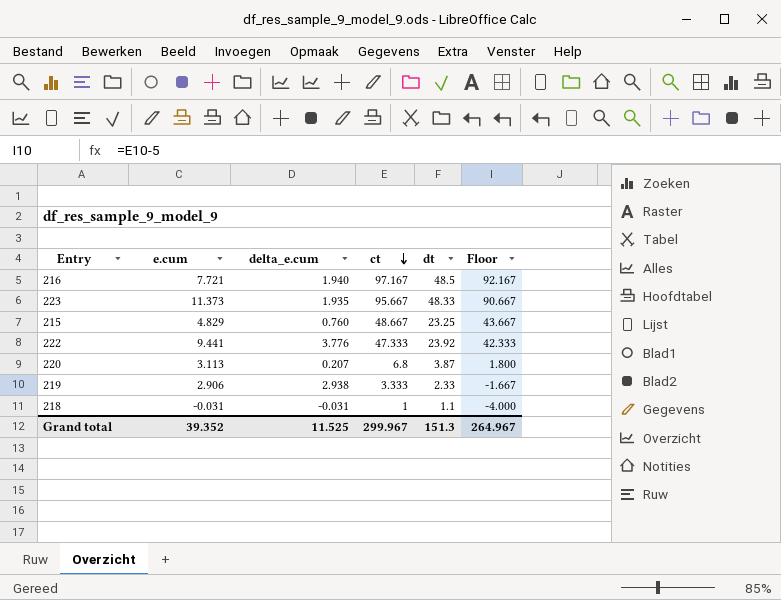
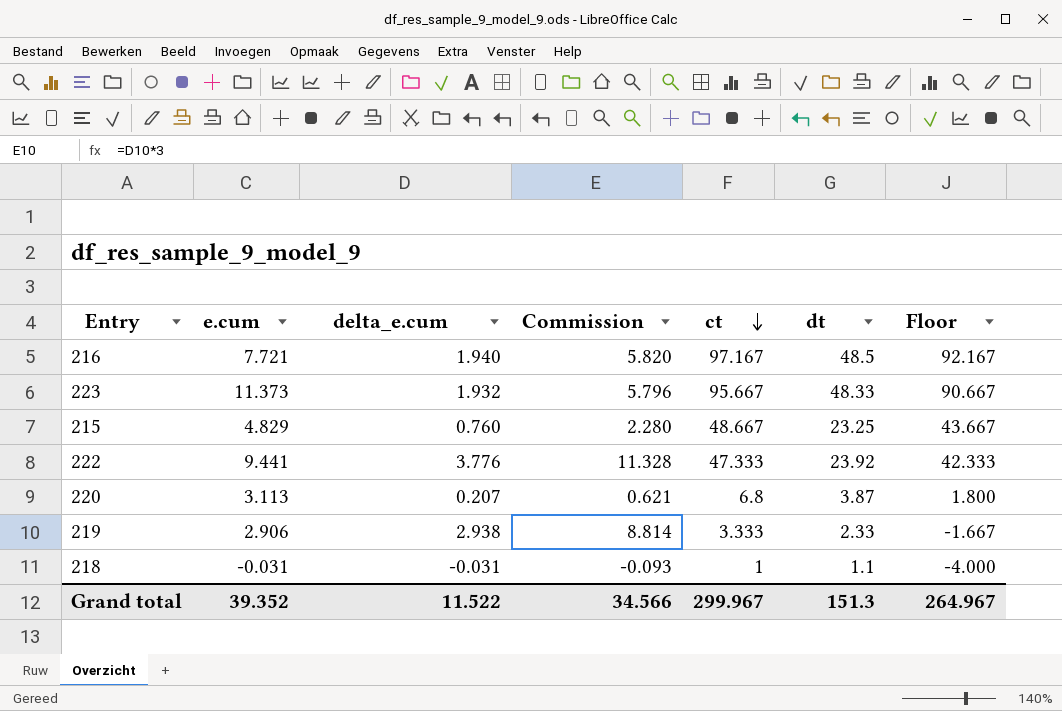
column Commission | formula: none -> [delta_e.cum] * 3
223 | delta_e.cum: 1.935 -> 1.932
Grand total | delta_e.cum: 11.525 -> 11.522

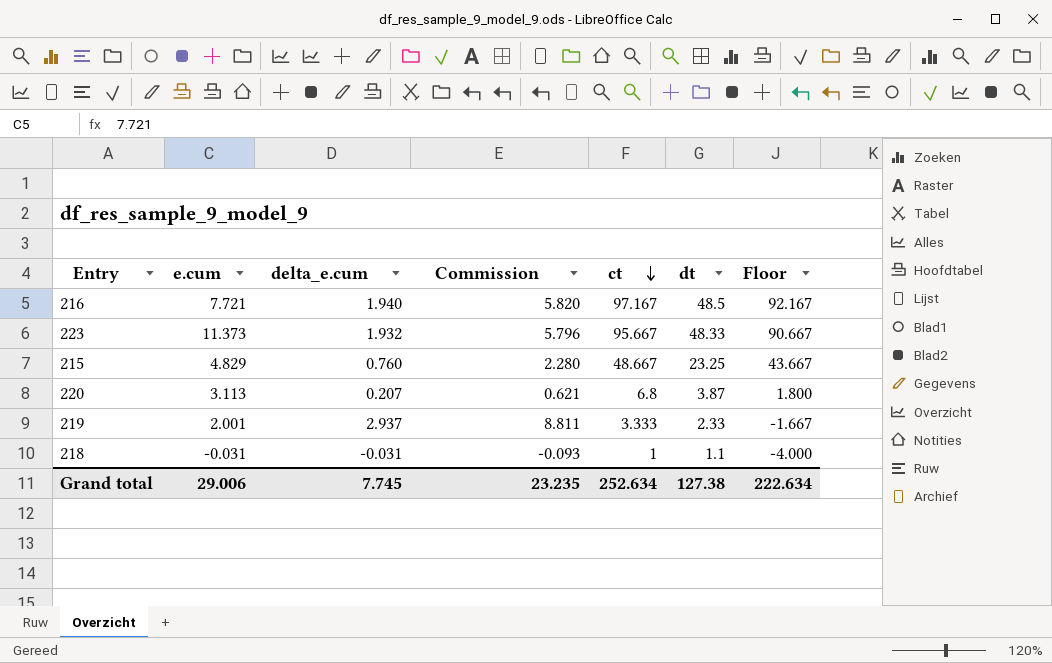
row 222: 9.441 | 3.776 | 11.328 | 47.333 | 23.92 | 42.333 -> none
219 | e.cum: 2.906 -> 2.001
219 | delta_e.cum: 2.938 -> 2.937
219 | Commission: 8.814 -> 8.811
Grand total | e.cum: 39.352 -> 29.006
Grand total | delta_e.cum: 11.522 -> 7.745
Grand total | Commission: 34.566 -> 23.235
Grand total | ct: 299.967 -> 252.634
Grand total | dt: 151.3 -> 127.38
Grand total | Floor: 264.967 -> 222.634

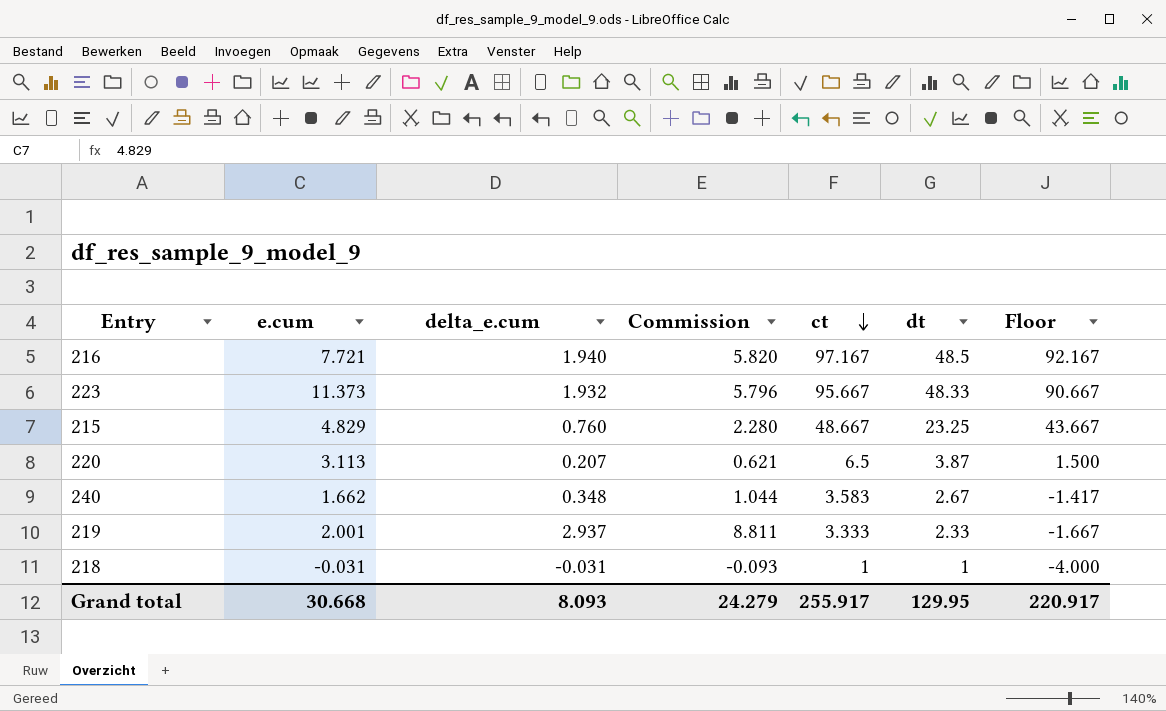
220 | ct: 6.8 -> 6.5
220 | Floor: 1.800 -> 1.500
row 240: none -> 1.662 | 0.348 | 1.044 | 3.583 | 2.67 | -1.417
218 | dt: 1.1 -> 1
Grand total | e.cum: 29.006 -> 30.668
Grand total | delta_e.cum: 7.745 -> 8.093
Grand total | Commission: 23.235 -> 24.279
Grand total | ct: 252.634 -> 255.917
Grand total | dt: 127.38 -> 129.95
Grand total | Floor: 222.634 -> 220.917

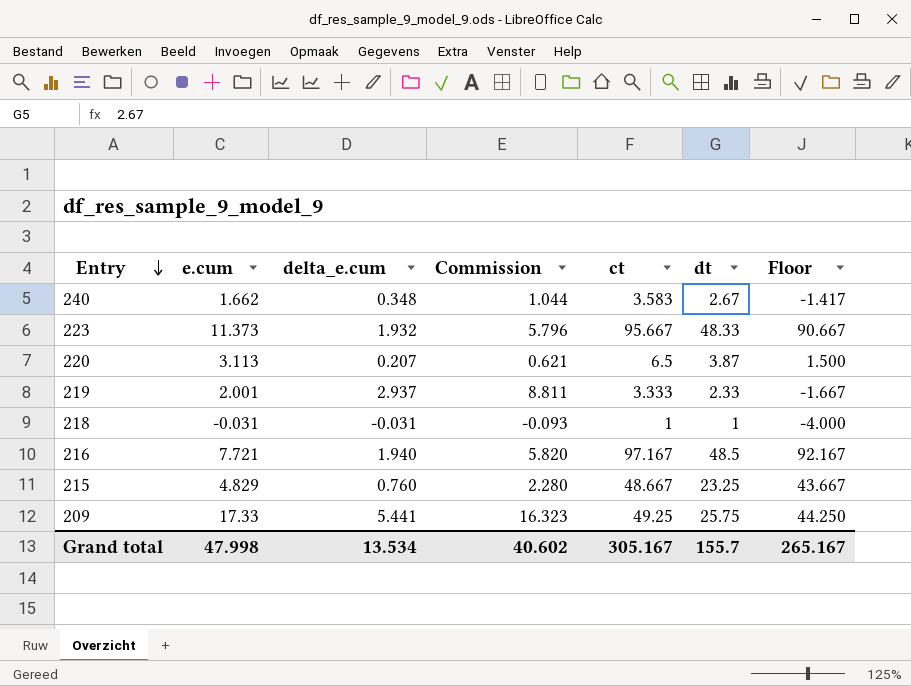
row order: ct descending -> Entry descending
row 209: none -> 17.33 | 5.441 | 16.323 | 49.25 | 25.75 | 44.250
Grand total | e.cum: 30.668 -> 47.998
Grand total | delta_e.cum: 8.093 -> 13.534
Grand total | Commission: 24.279 -> 40.602
Grand total | ct: 255.917 -> 305.167
Grand total | dt: 129.95 -> 155.7
Grand total | Floor: 220.917 -> 265.167

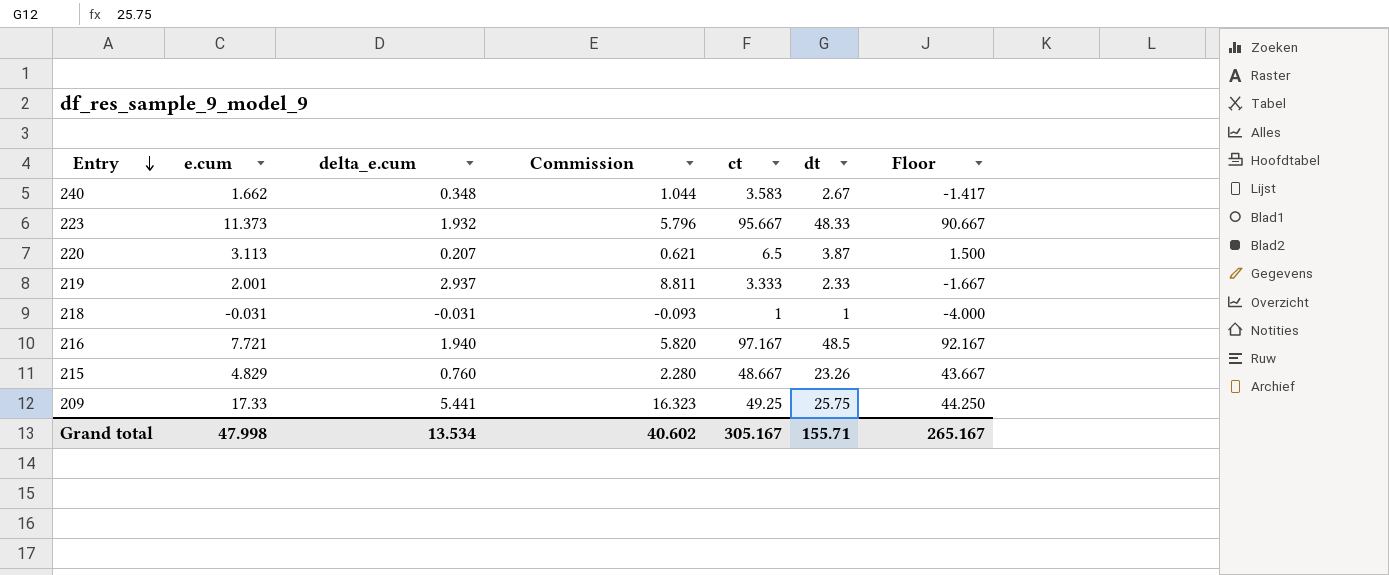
215 | dt: 23.25 -> 23.26
Grand total | dt: 155.7 -> 155.71

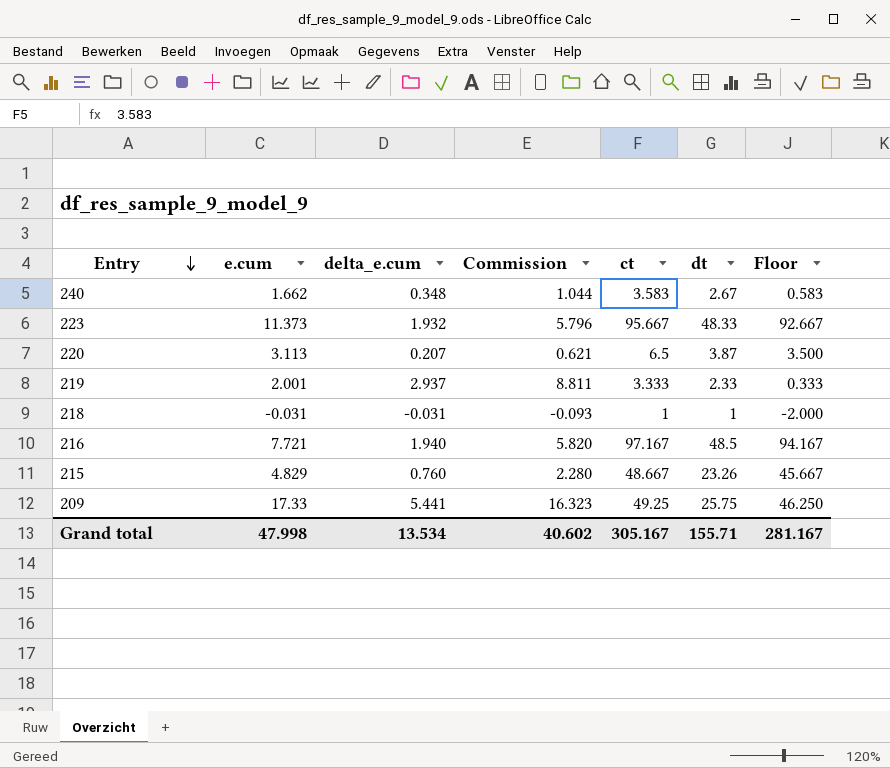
column Floor | formula: [ct] - 5 -> [ct] - 3
Grand total | Floor: 265.167 -> 281.167

